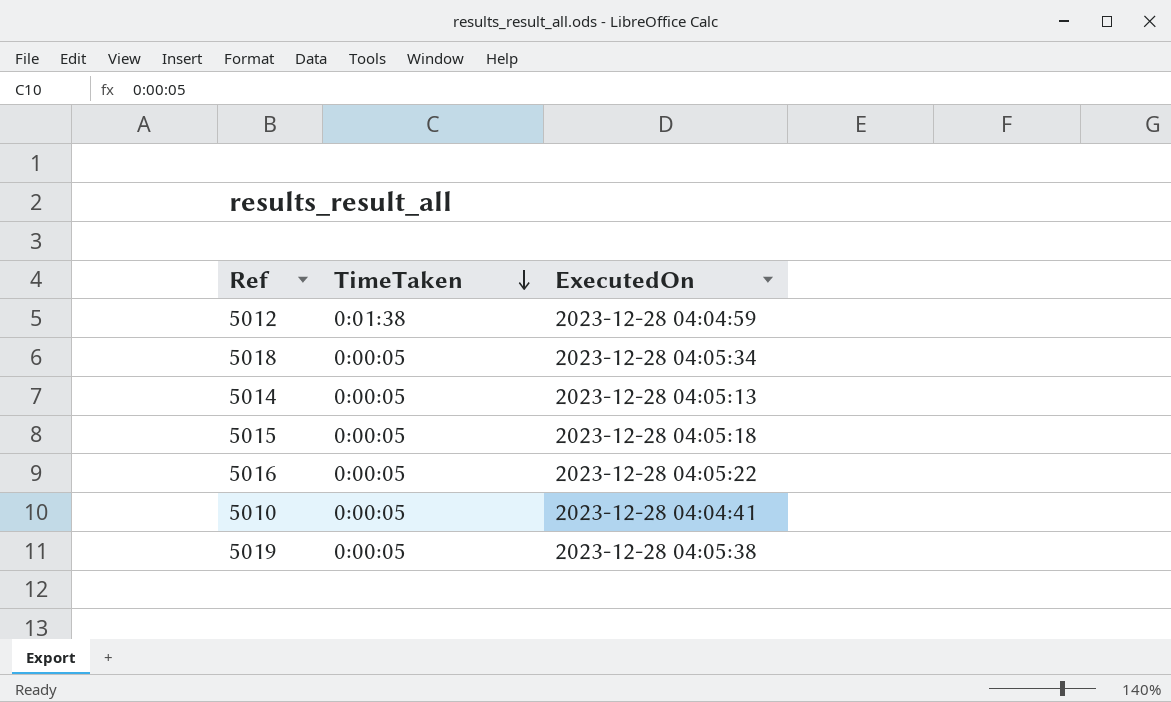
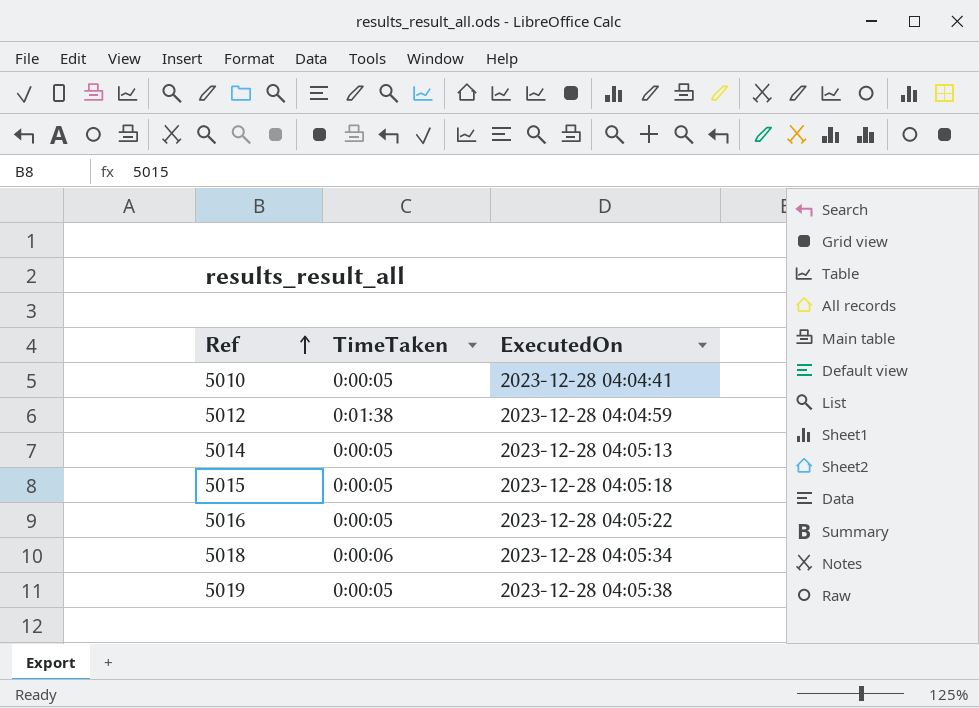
row order: TimeTaken descending -> Ref ascending
5018 | TimeTaken: 0:00:05 -> 0:00:06

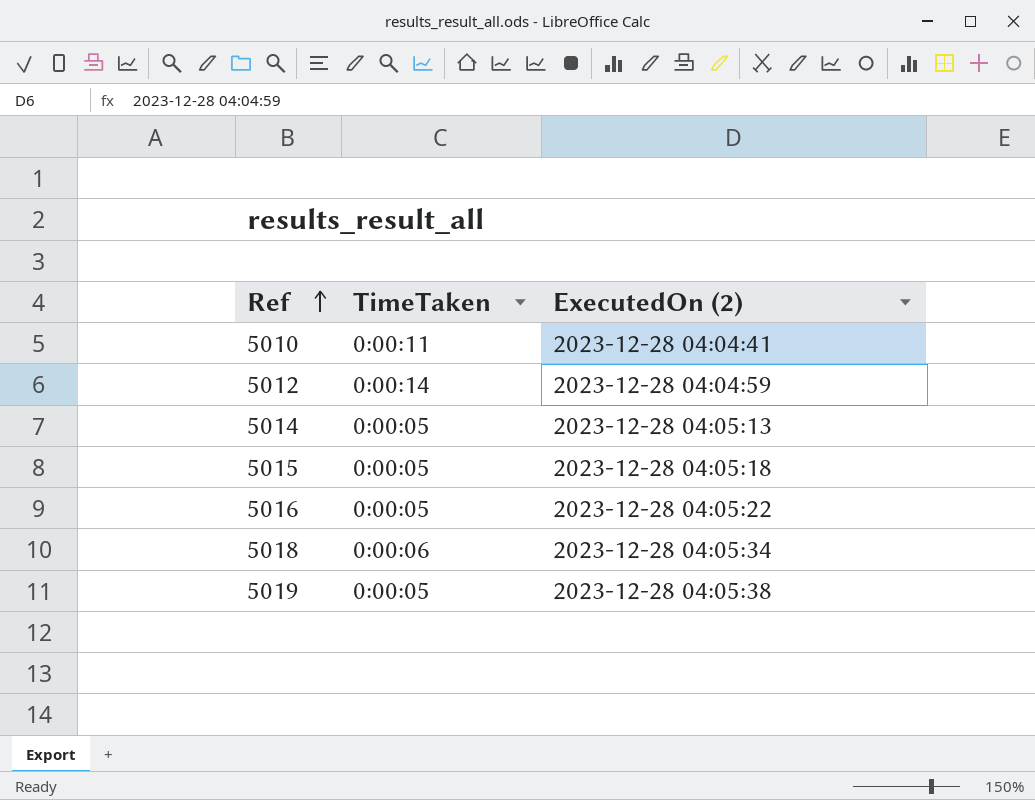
column name: ExecutedOn -> ExecutedOn (2)
5010 | TimeTaken: 0:00:05 -> 0:00:11
5012 | TimeTaken: 0:01:38 -> 0:00:14

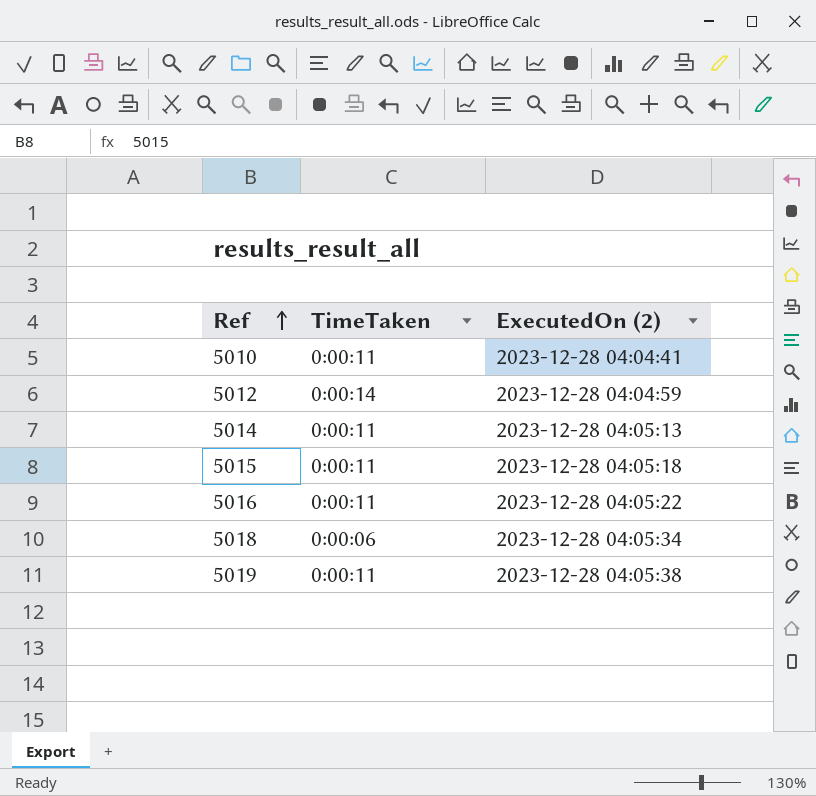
5014 | TimeTaken: 0:00:05 -> 0:00:11
5015 | TimeTaken: 0:00:05 -> 0:00:11
5016 | TimeTaken: 0:00:05 -> 0:00:11
5019 | TimeTaken: 0:00:05 -> 0:00:11

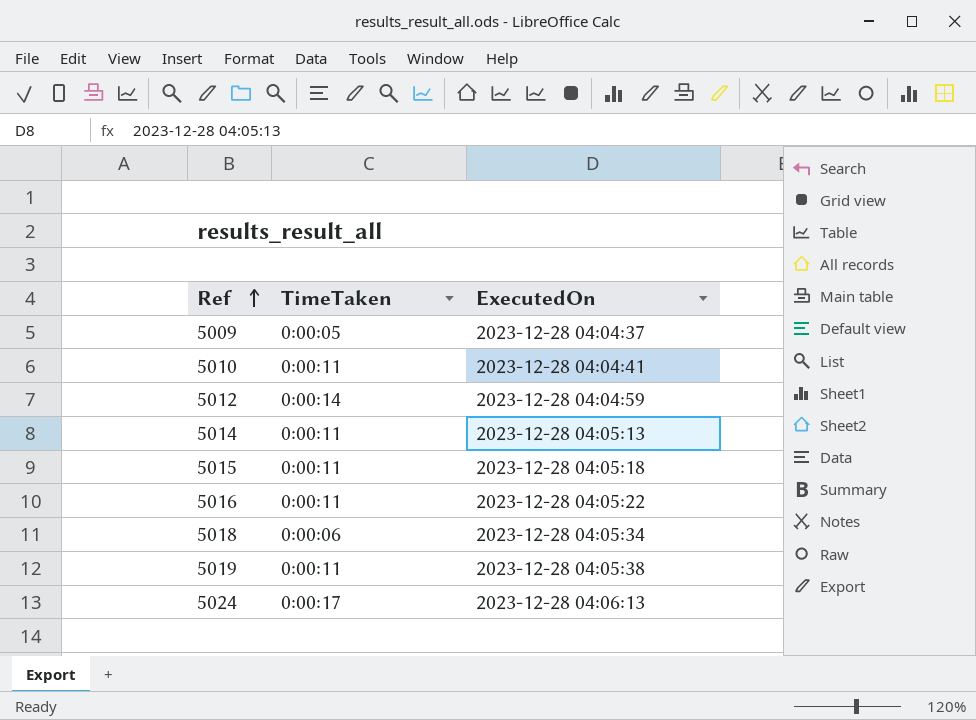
column name: ExecutedOn (2) -> ExecutedOn
row 5009: none -> 0:00:05 | 2023-12-28 04:04:37
row 5024: none -> 0:00:17 | 2023-12-28 04:06:13

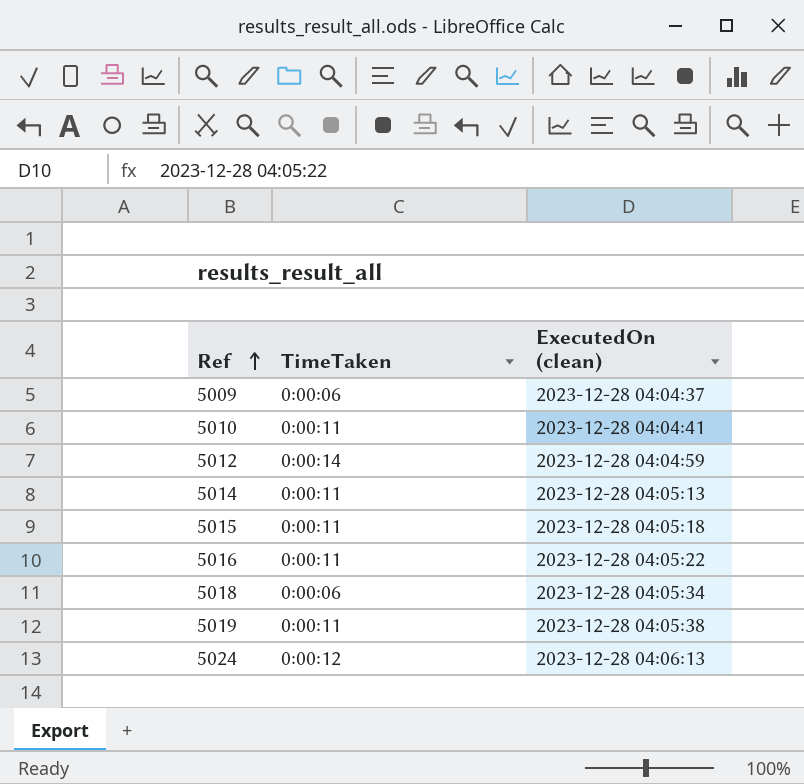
column name: ExecutedOn -> ExecutedOn (clean)
5009 | TimeTaken: 0:00:05 -> 0:00:06
5024 | TimeTaken: 0:00:17 -> 0:00:12

